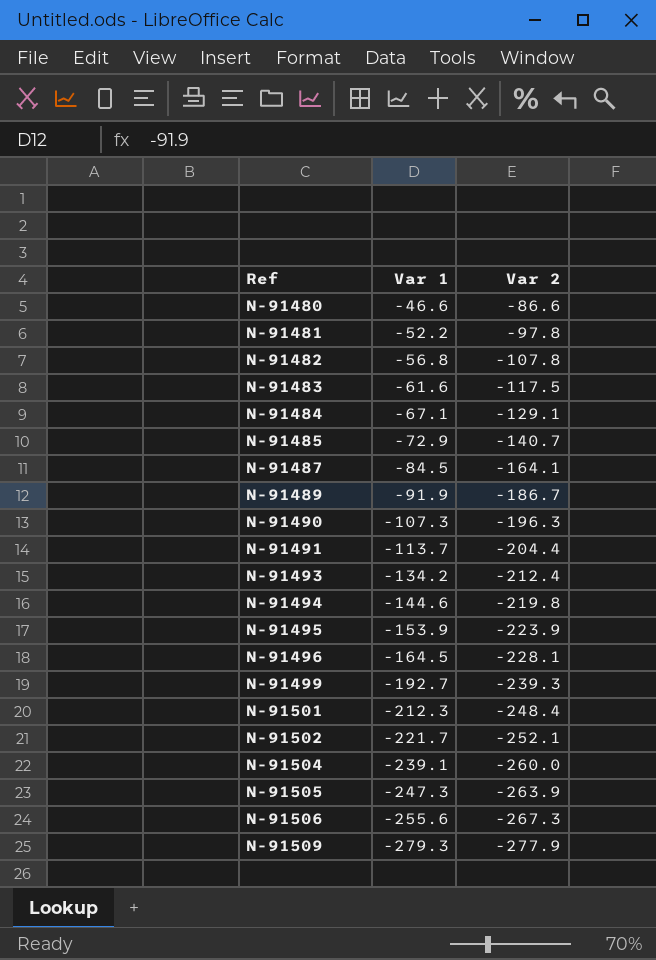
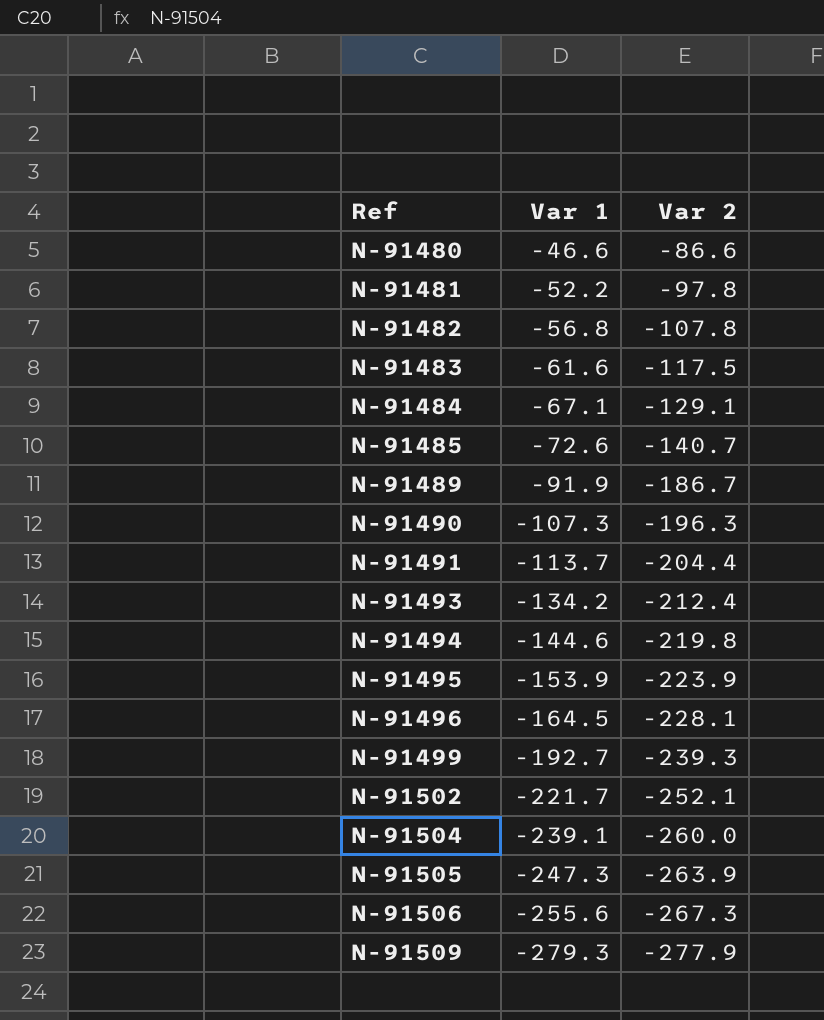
row N-91487: -84.5 | -164.1 -> none
row N-91501: -212.3 | -248.4 -> none
N-91485 | Var 1: -72.9 -> -72.6

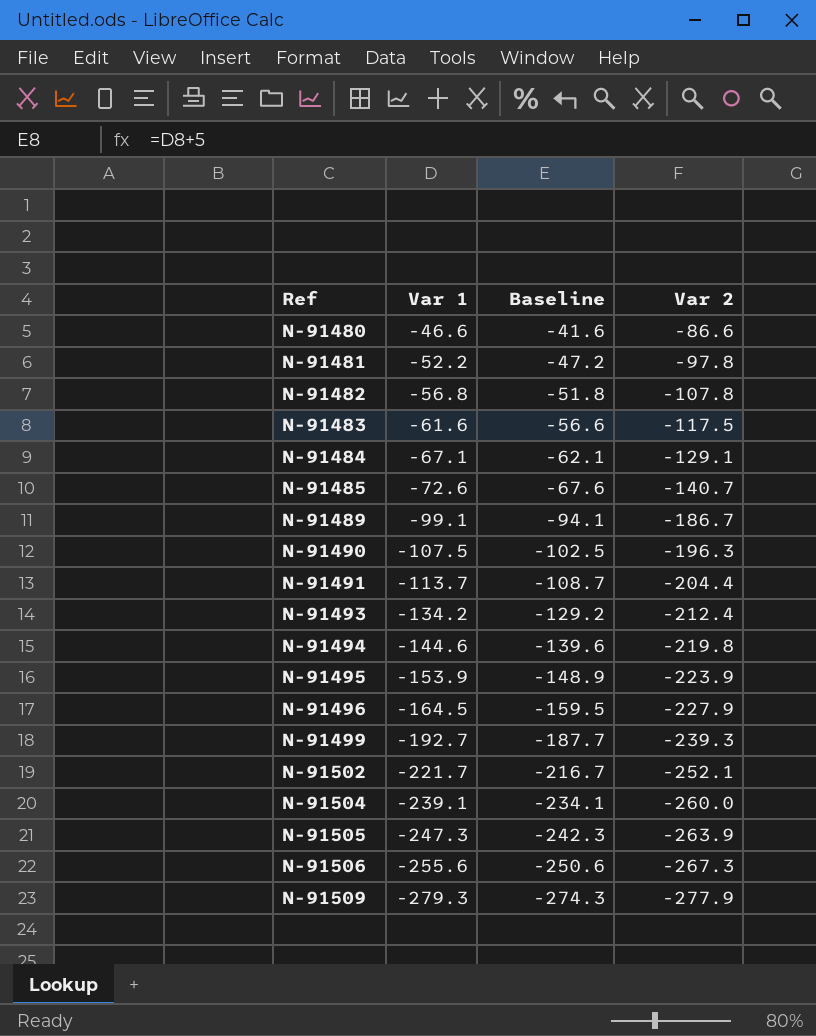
column Baseline | formula: none -> [Var 1] + 5
N-91489 | Var 1: -91.9 -> -99.1
N-91490 | Var 1: -107.3 -> -107.5
N-91496 | Var 2: -228.1 -> -227.9

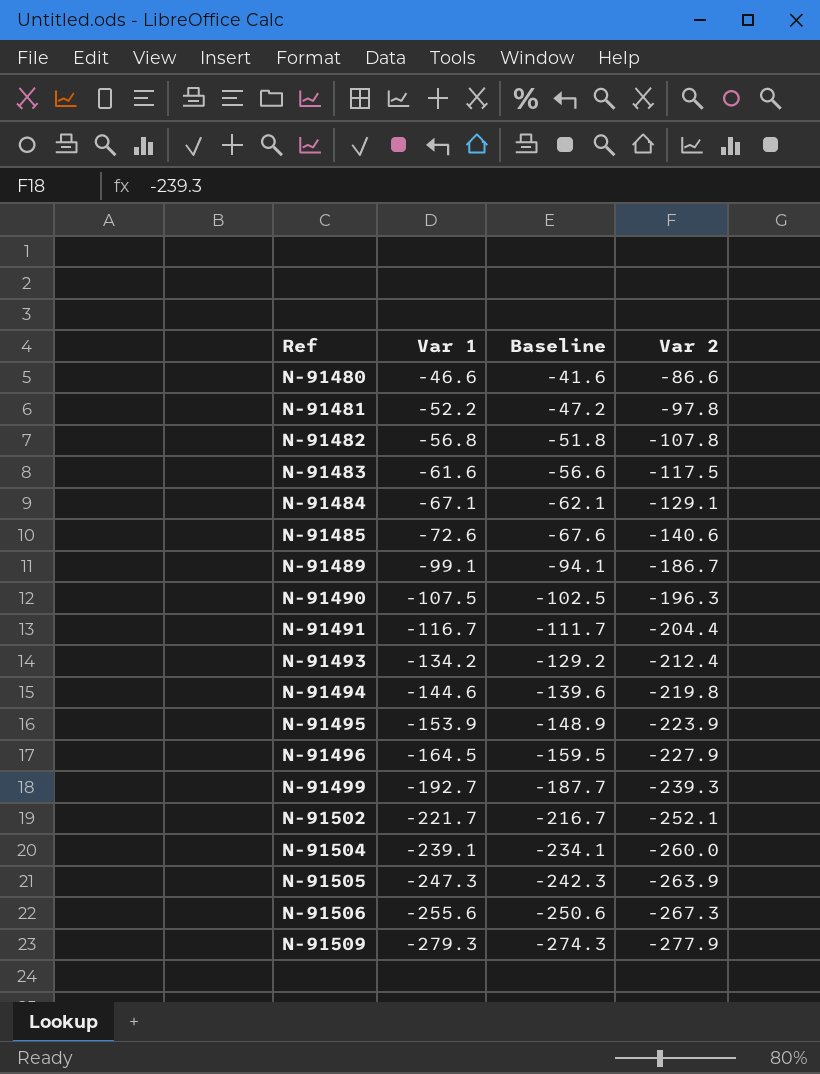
N-91485 | Var 2: -140.7 -> -140.6
N-91491 | Var 1: -113.7 -> -116.7
N-91491 | Baseline: -108.7 -> -111.7

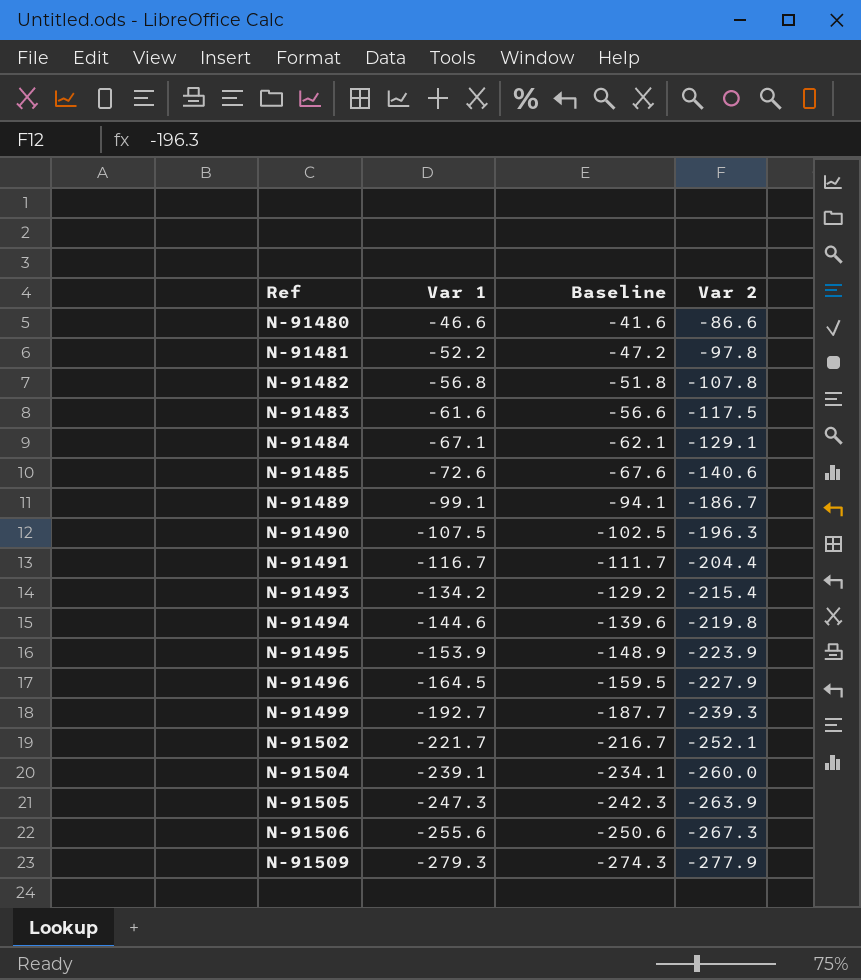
N-91493 | Var 2: -212.4 -> -215.4

